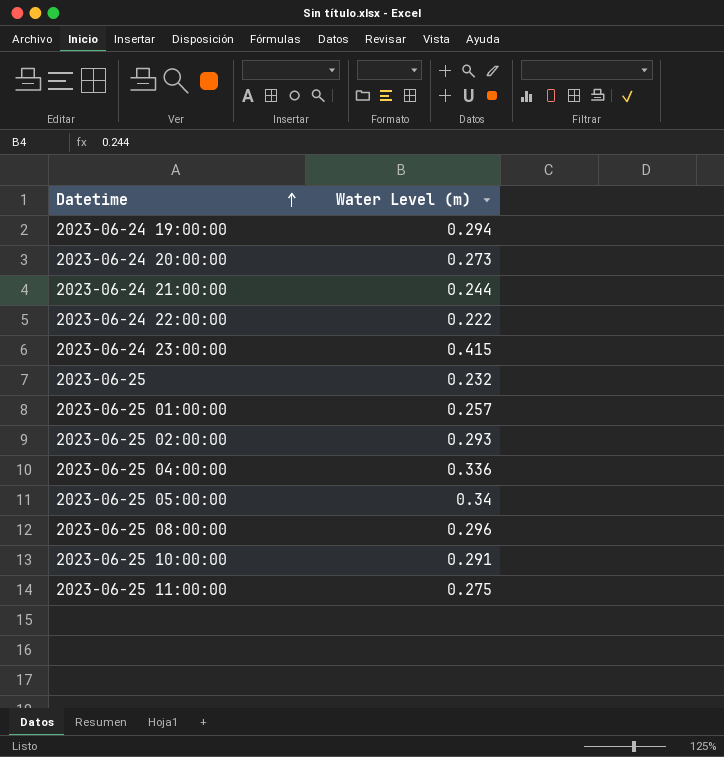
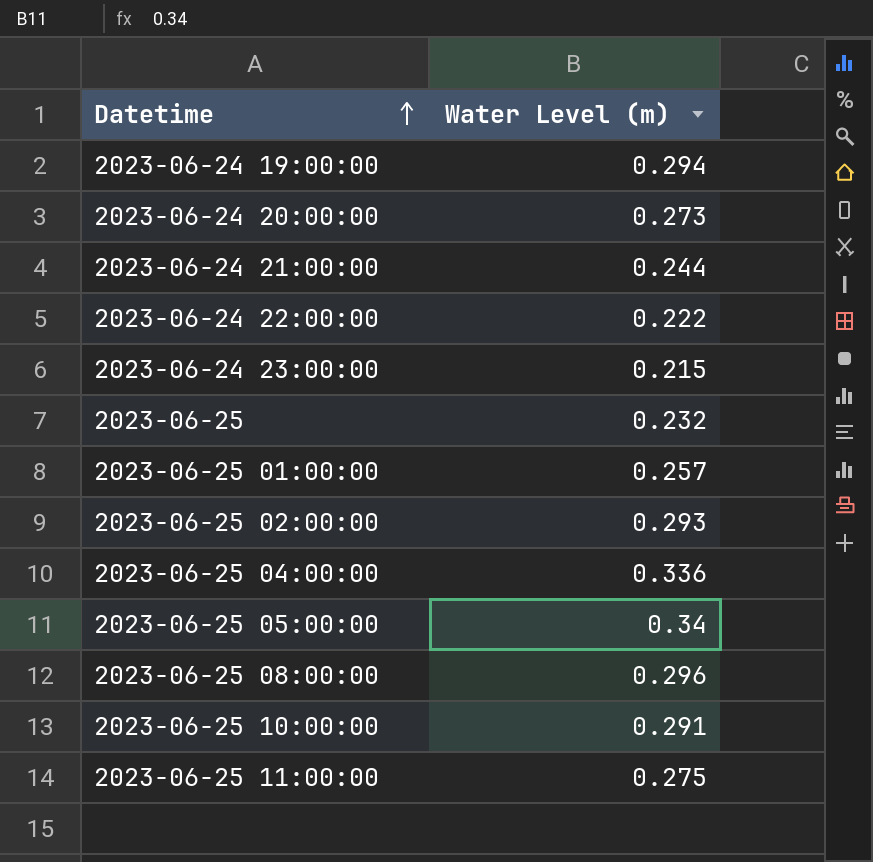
2023-06-24 23:00:00 | Water Level (m): 0.415 -> 0.215

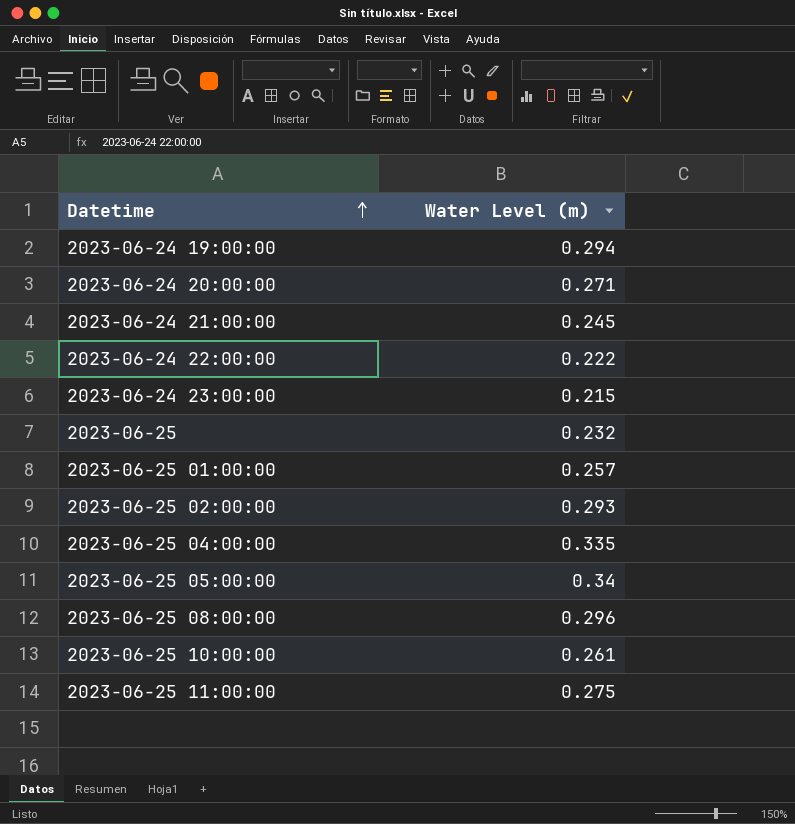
2023-06-24 20:00:00 | Water Level (m): 0.273 -> 0.271
2023-06-24 21:00:00 | Water Level (m): 0.244 -> 0.245
2023-06-25 04:00:00 | Water Level (m): 0.336 -> 0.335
2023-06-25 10:00:00 | Water Level (m): 0.291 -> 0.261

